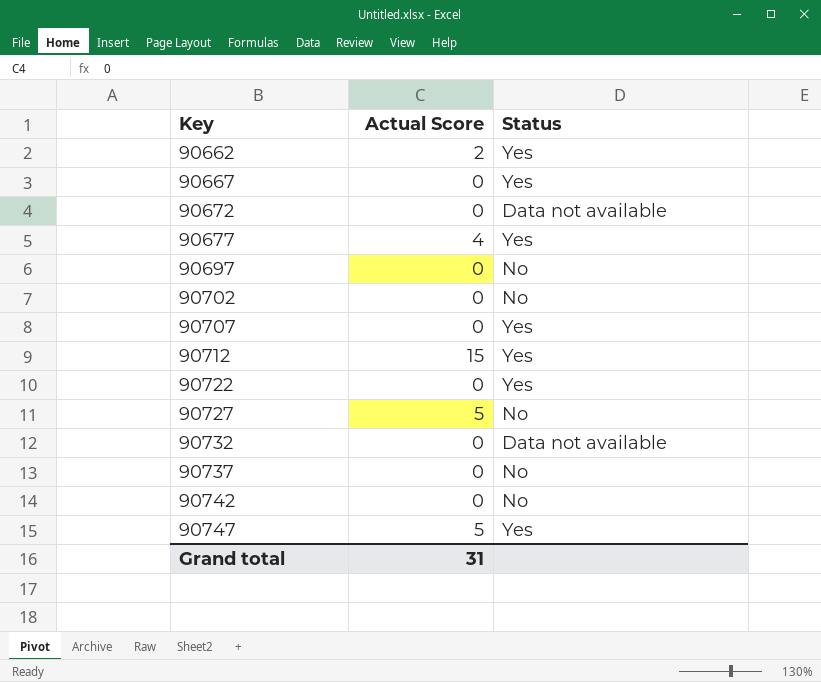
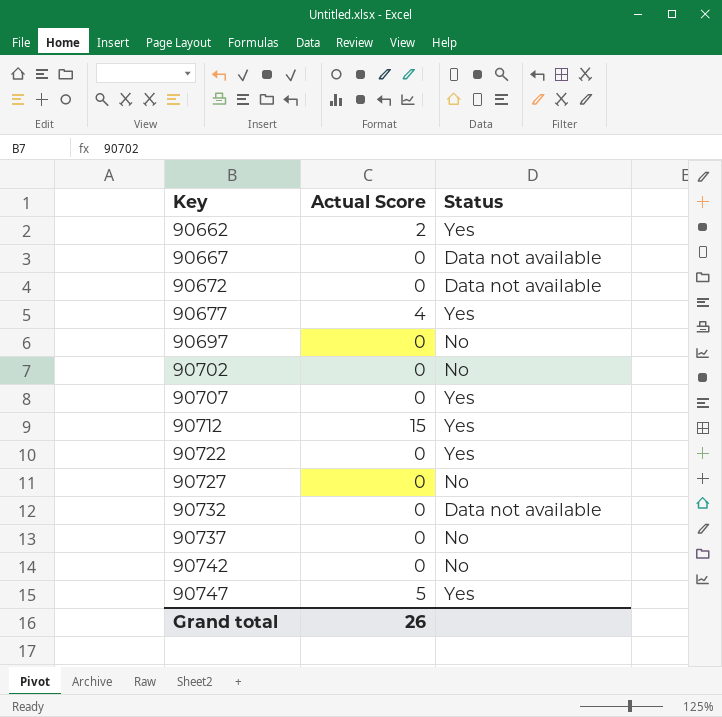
90667 | Status: Yes -> Data not available
90727 | Actual Score: 5 -> 0
Grand total | Actual Score: 31 -> 26

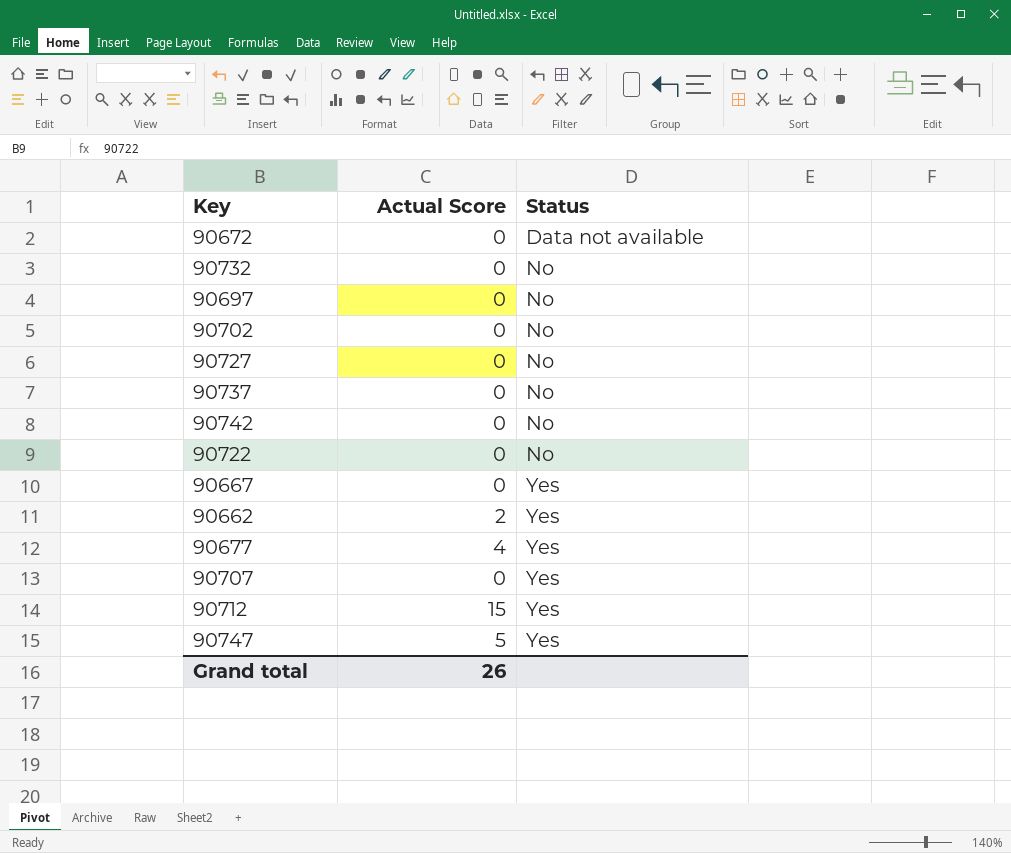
row order: Key ascending -> Status ascending
90732 | Status: Data not available -> No
90722 | Status: Yes -> No
90667 | Status: Data not available -> Yes

